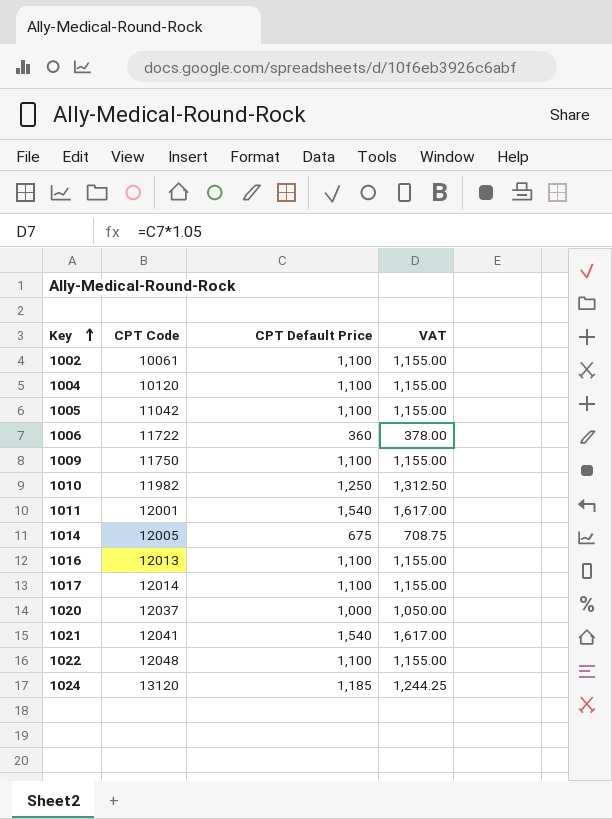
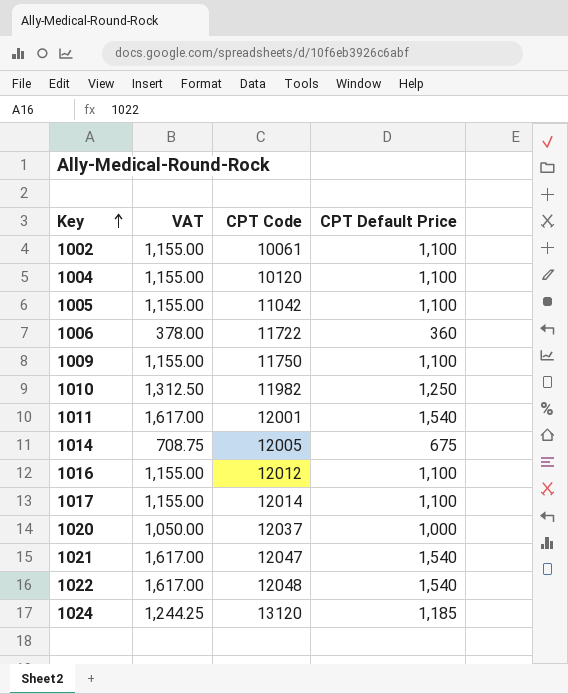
column VAT | position: 4 -> 2
1016 | CPT Code: 12013 -> 12012
1021 | CPT Code: 12041 -> 12047
1022 | VAT: 1,155.00 -> 1,617.00
1022 | CPT Default Price: 1,100 -> 1,540

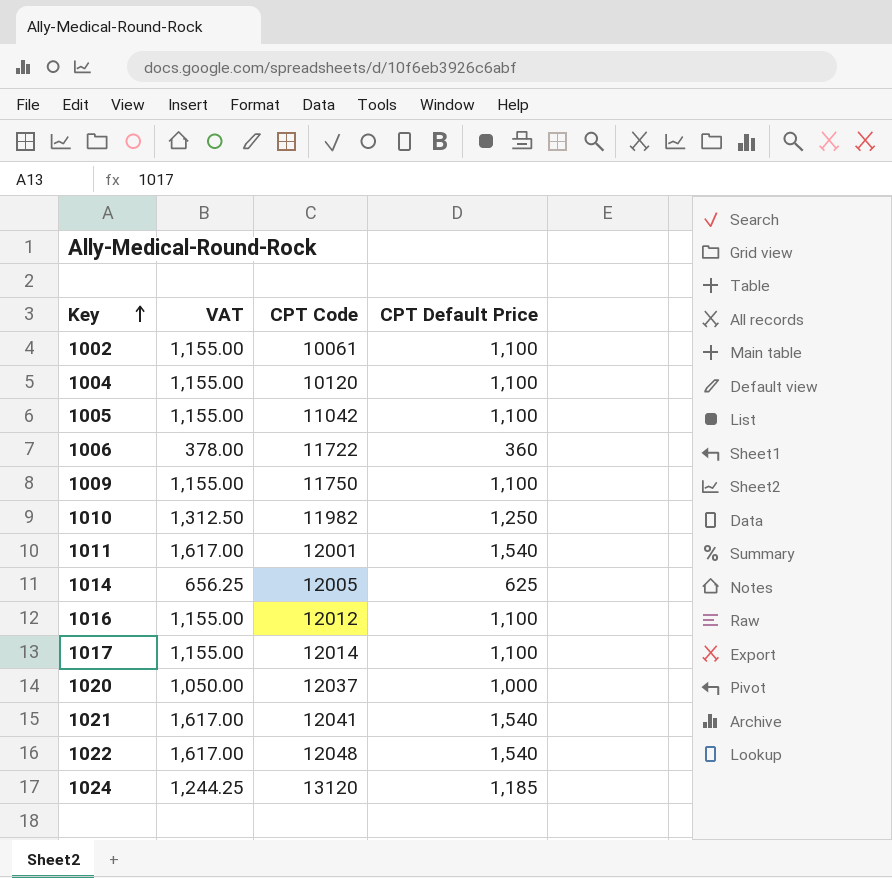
1014 | VAT: 708.75 -> 656.25
1014 | CPT Default Price: 675 -> 625
1021 | CPT Code: 12047 -> 12041

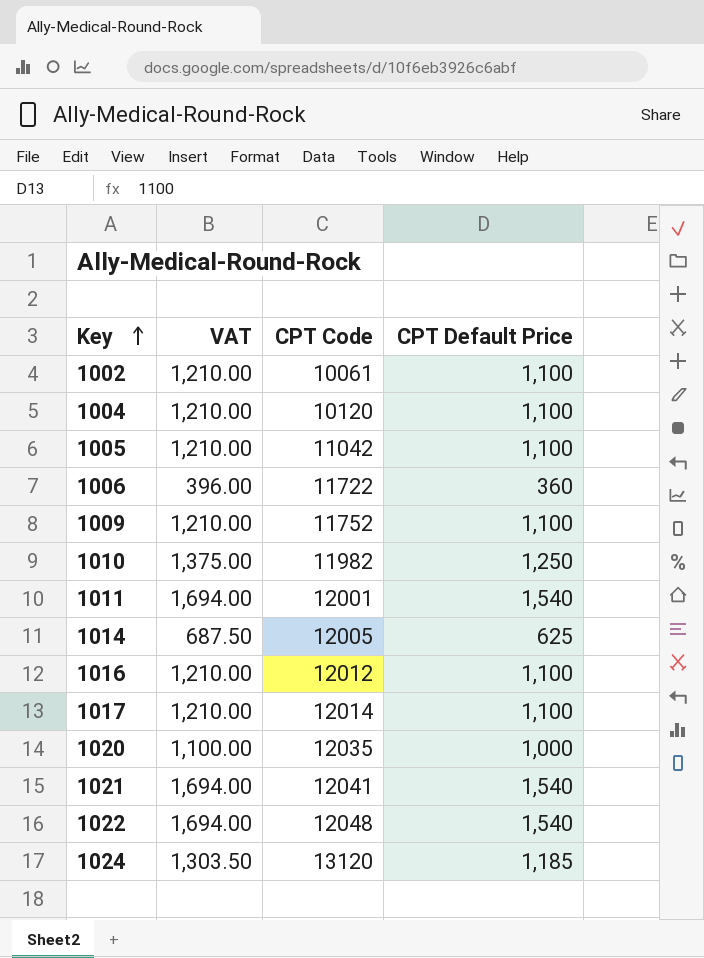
column VAT | formula: [CPT Default Price] * 1.05 -> [CPT Default Price] * 1.1
1009 | CPT Code: 11750 -> 11752
1020 | CPT Code: 12037 -> 12035

